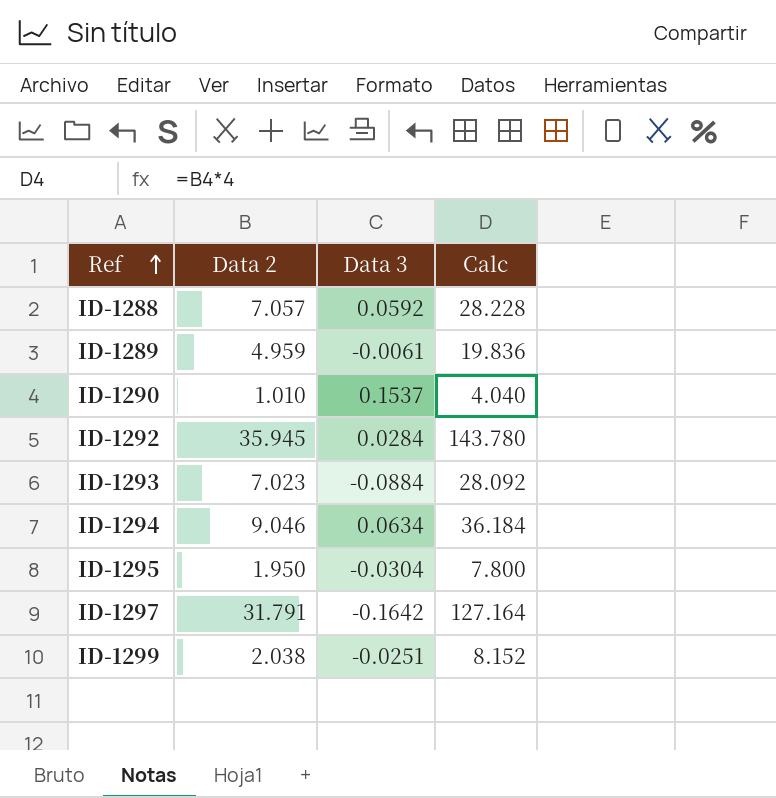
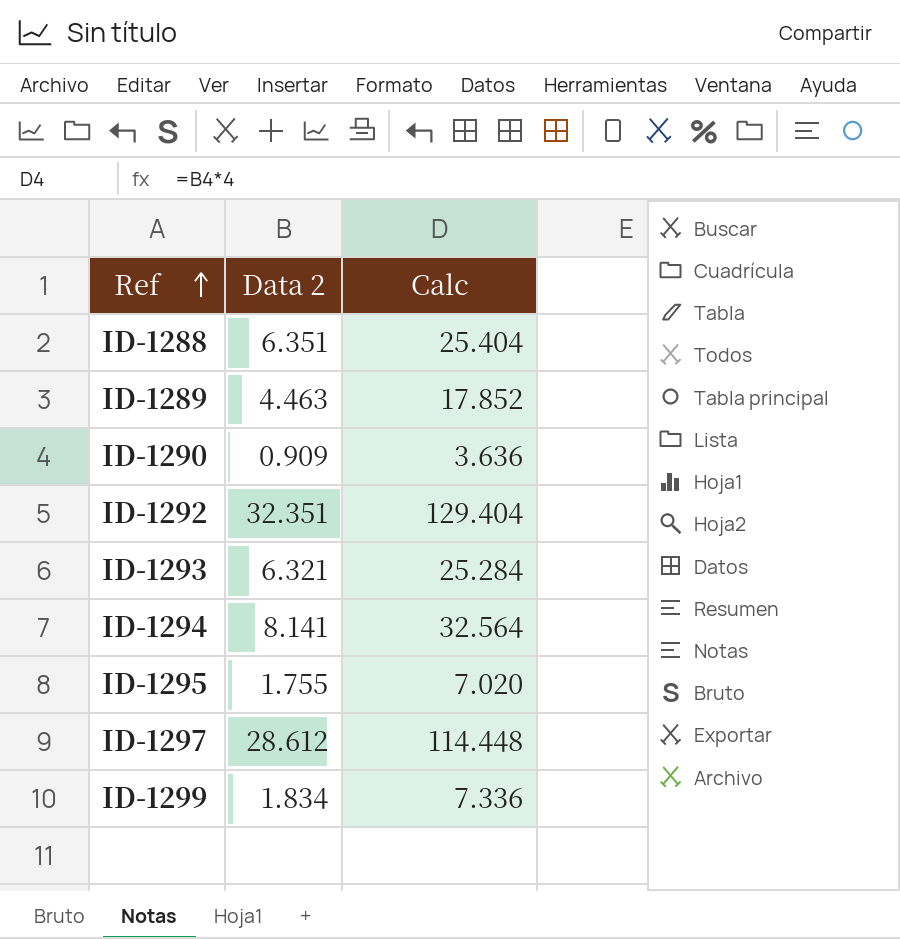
column Data 3 | position: 3 -> none
ID-1288 | Data 2: 7.057 -> 6.351
ID-1288 | Calc: 28.228 -> 25.404
ID-1289 | Data 2: 4.959 -> 4.463
ID-1289 | Calc: 19.836 -> 17.852
ID-1290 | Data 2: 1.010 -> 0.909
ID-1290 | Calc: 4.040 -> 3.636
ID-1292 | Data 2: 35.945 -> 32.351
ID-1292 | Calc: 143.780 -> 129.404
ID-1293 | Data 2: 7.023 -> 6.321
ID-1293 | Calc: 28.092 -> 25.284
ID-1294 | Data 2: 9.046 -> 8.141
ID-1294 | Calc: 36.184 -> 32.564
ID-1295 | Data 2: 1.950 -> 1.755
ID-1295 | Calc: 7.800 -> 7.020
ID-1297 | Data 2: 31.791 -> 28.612
ID-1297 | Calc: 127.164 -> 114.448
ID-1299 | Data 2: 2.038 -> 1.834
ID-1299 | Calc: 8.152 -> 7.336

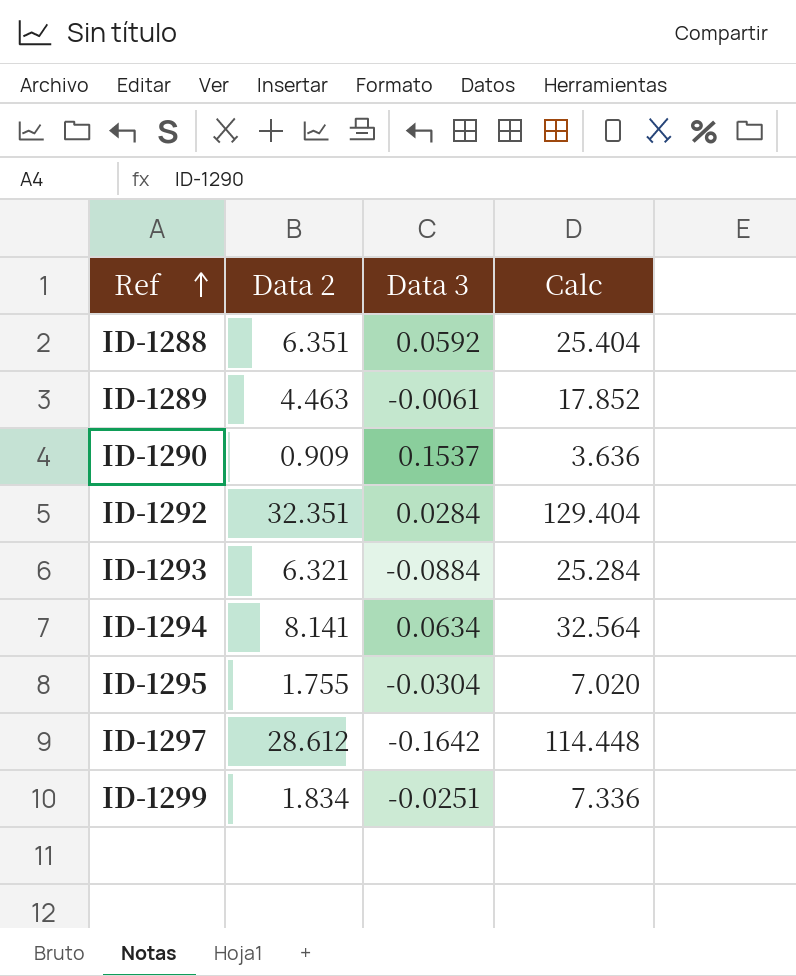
column Data 3 | position: none -> 3

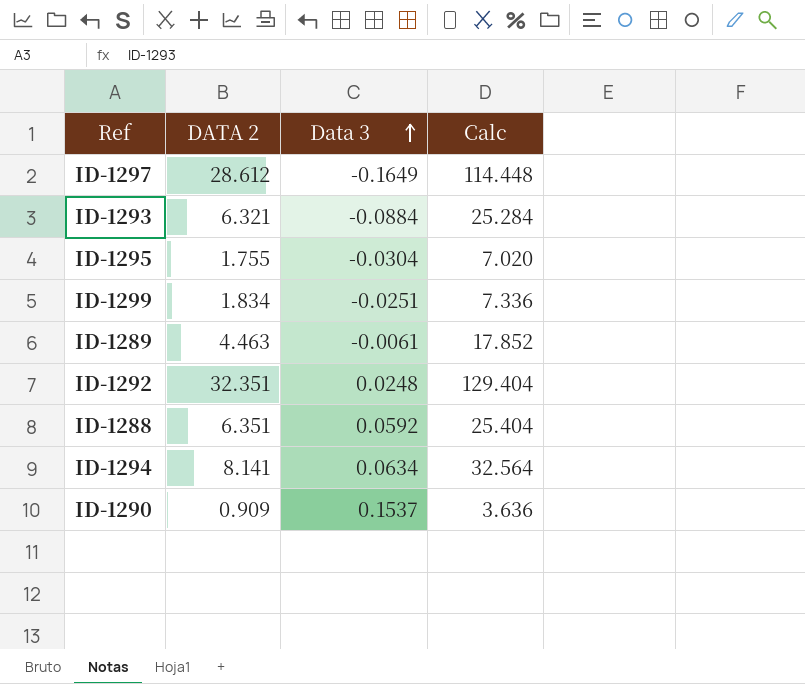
row order: Ref ascending -> Data 3 ascending
column name: Data 2 -> DATA 2
ID-1297 | Data 3: -0.1642 -> -0.1649
ID-1292 | Data 3: 0.0284 -> 0.0248

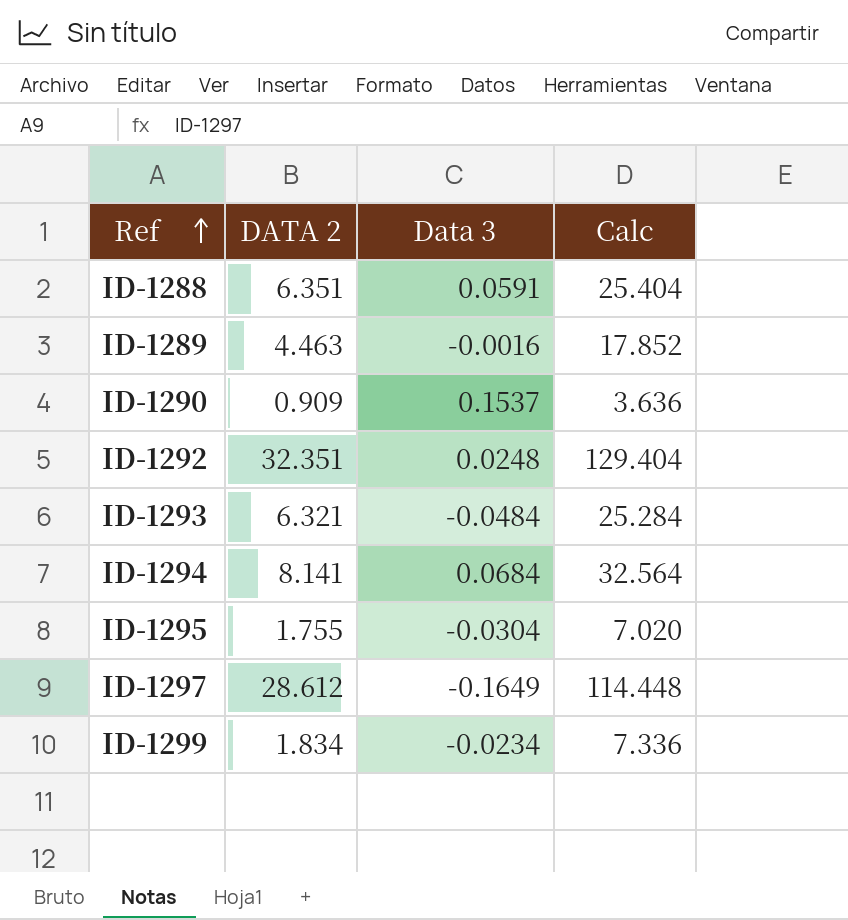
row order: Data 3 ascending -> Ref ascending
ID-1288 | Data 3: 0.0592 -> 0.0591
ID-1289 | Data 3: -0.0061 -> -0.0016
ID-1293 | Data 3: -0.0884 -> -0.0484
ID-1294 | Data 3: 0.0634 -> 0.0684
ID-1299 | Data 3: -0.0251 -> -0.0234

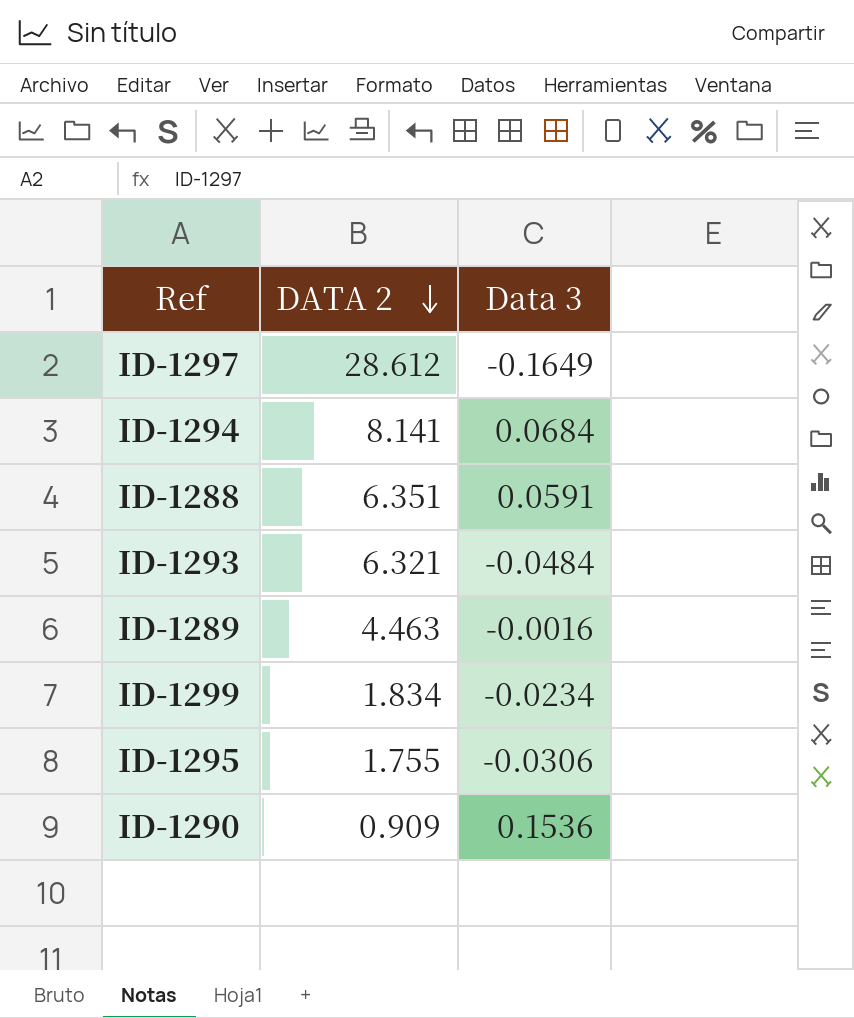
row order: Ref ascending -> DATA 2 descending
column Calc | formula: [DATA 2] * 4 -> none
row ID-1292: 32.351 | 0.0248 | 129.404 -> none
ID-1295 | Data 3: -0.0304 -> -0.0306
ID-1290 | Data 3: 0.1537 -> 0.1536

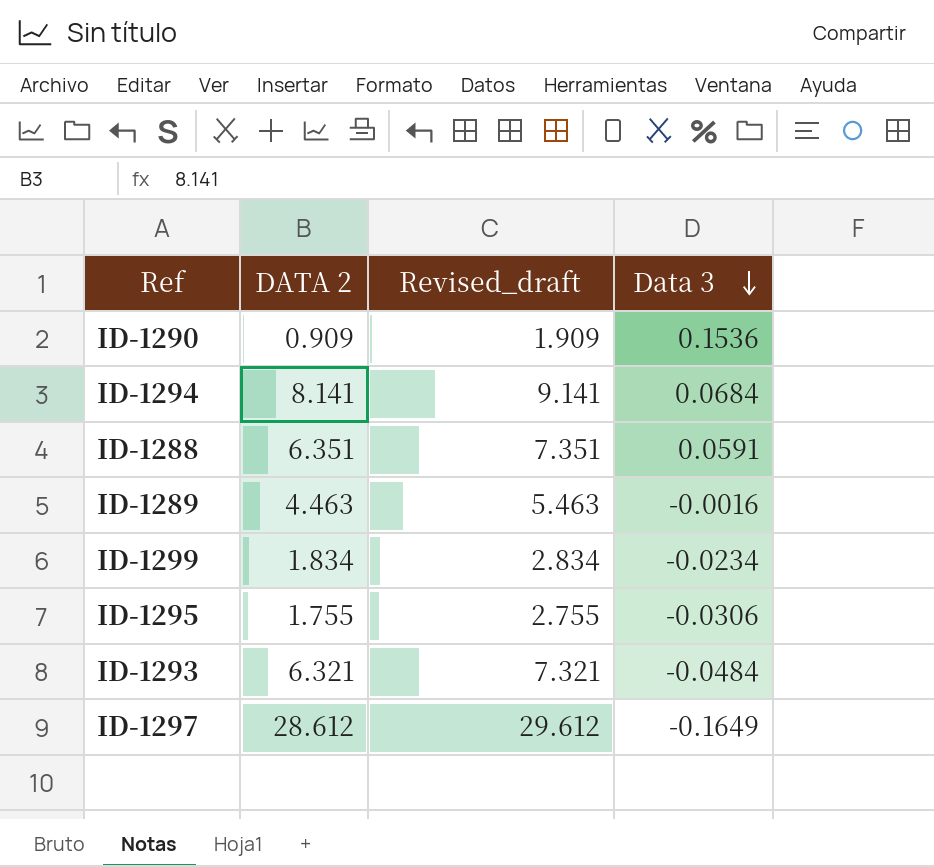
row order: DATA 2 descending -> Data 3 descending
column Revised_draft | formula: none -> [DATA 2] + 1

